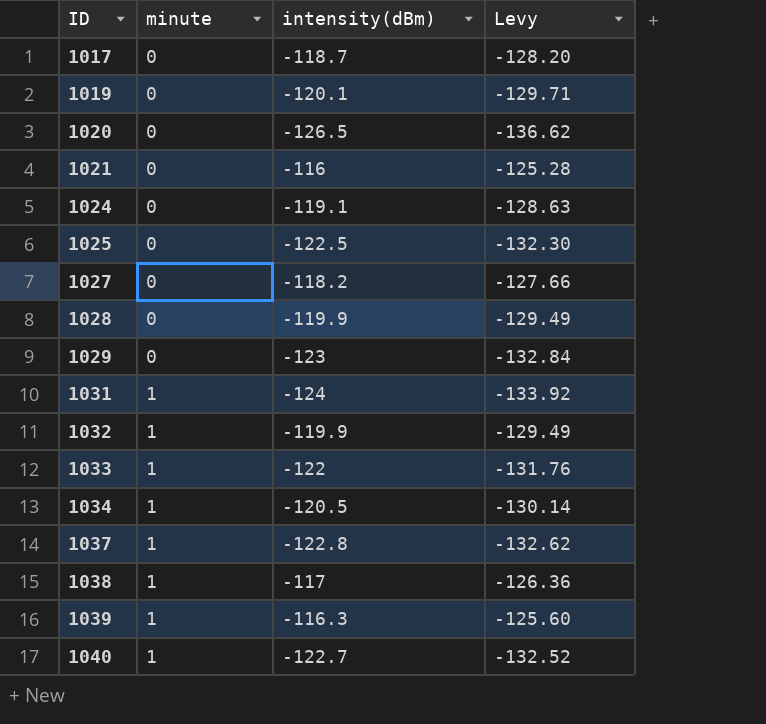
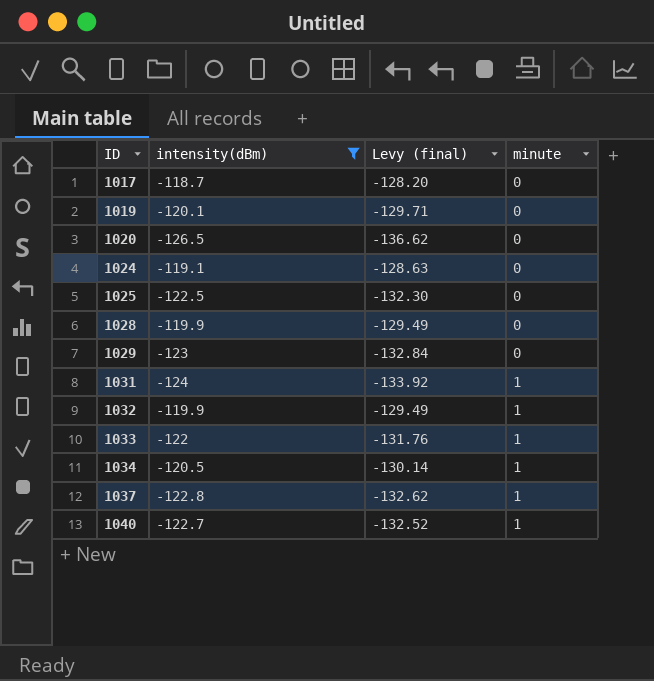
filter: none -> intensity(dBm) <= -118.7
column name: Levy -> Levy (final)
column minute | position: 2 -> 4

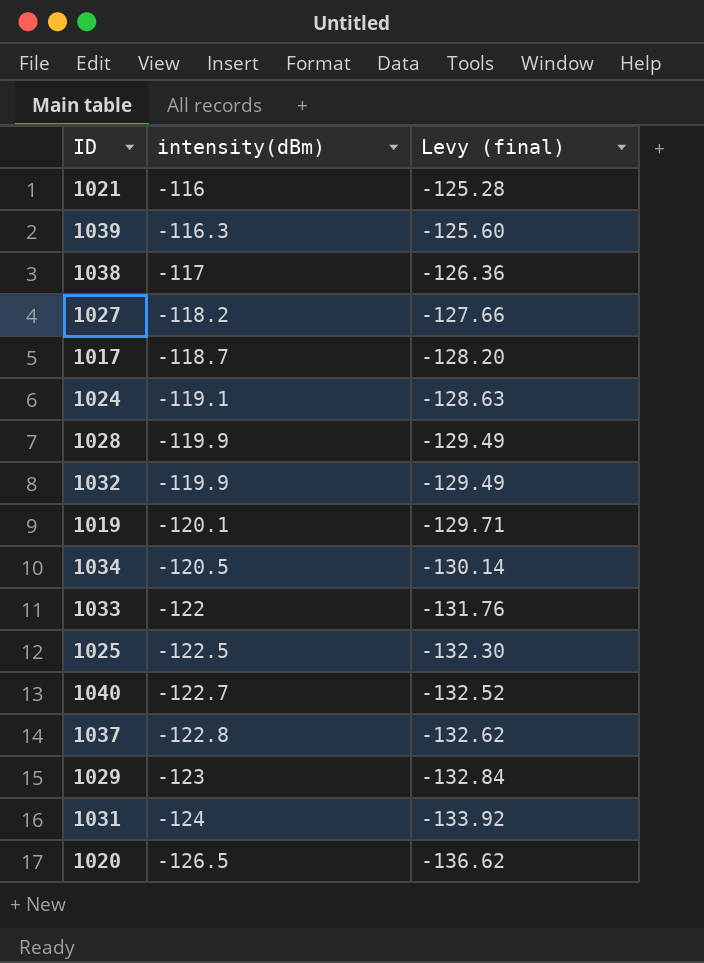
filter: intensity(dBm) <= -118.7 -> none
row order: ID ascending -> intensity(dBm) descending
column minute | position: 4 -> none

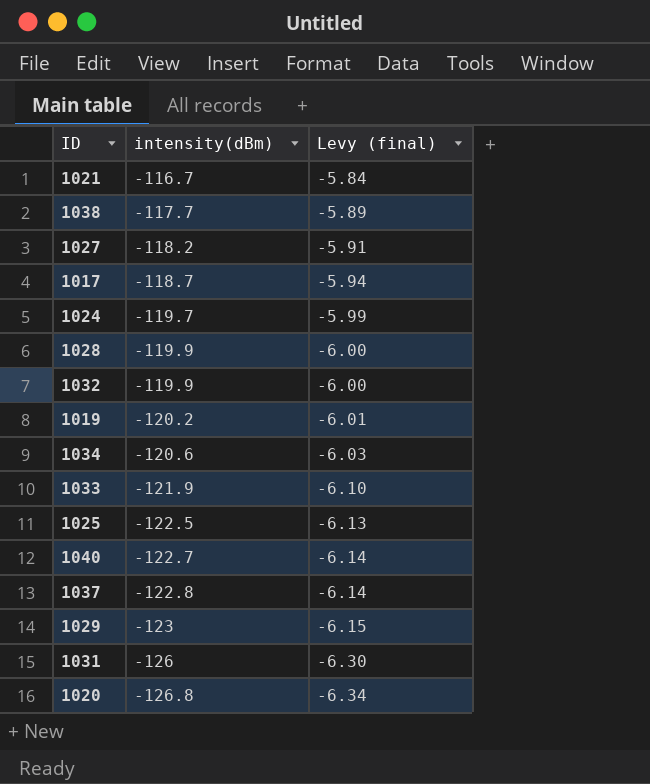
column Levy (final) | formula: [intensity(dBm)] * 1.08 -> [intensity(dBm)] * 0.05
row 1039: -116.3 | -125.60 -> none
1021 | intensity(dBm): -116 -> -116.7
1038 | intensity(dBm): -117 -> -117.7
1024 | intensity(dBm): -119.1 -> -119.7
1019 | intensity(dBm): -120.1 -> -120.2
1034 | intensity(dBm): -120.5 -> -120.6
1033 | intensity(dBm): -122 -> -121.9
1031 | intensity(dBm): -124 -> -126
1020 | intensity(dBm): -126.5 -> -126.8

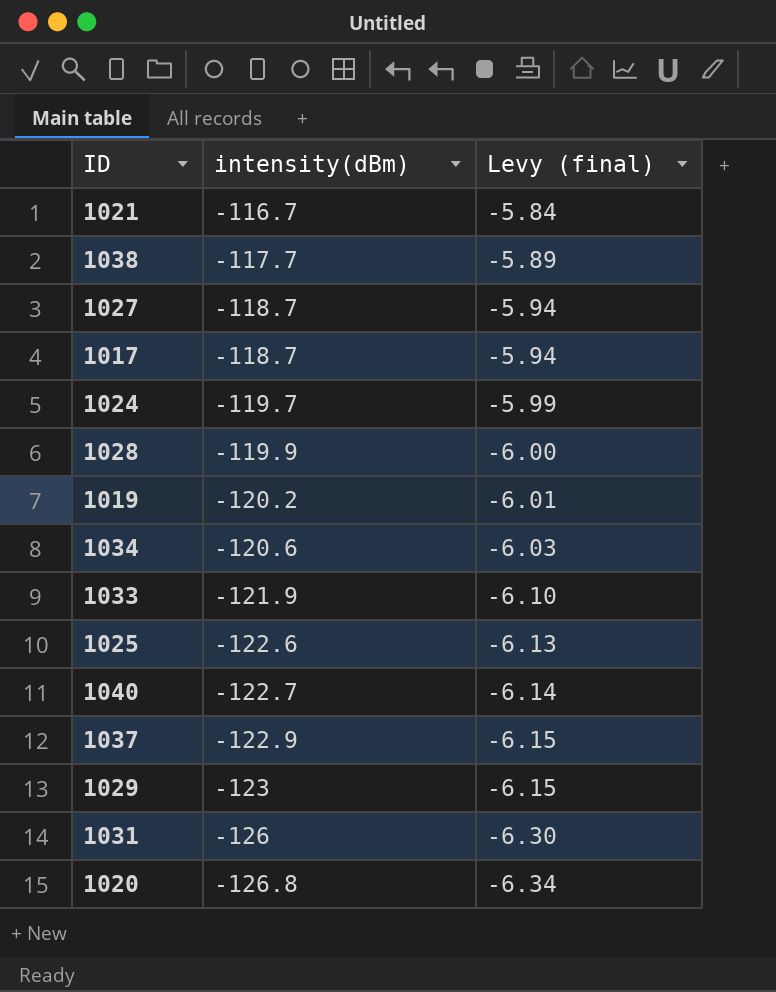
row 1032: -119.9 | -6.00 -> none
1027 | intensity(dBm): -118.2 -> -118.7
1027 | Levy (final): -5.91 -> -5.94
1025 | intensity(dBm): -122.5 -> -122.6
1037 | intensity(dBm): -122.8 -> -122.9
1037 | Levy (final): -6.14 -> -6.15

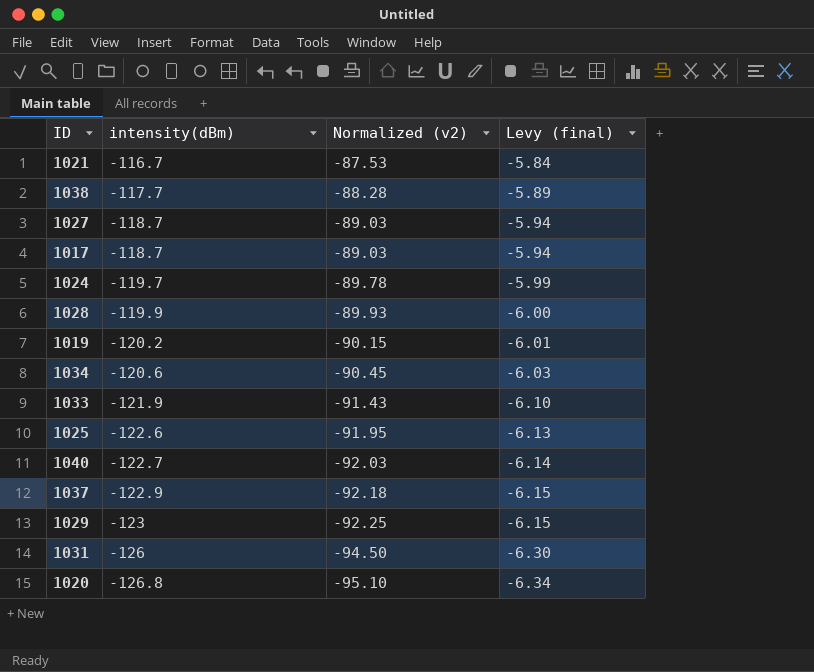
column Normalized (v2) | formula: none -> [intensity(dBm)] * 0.75

